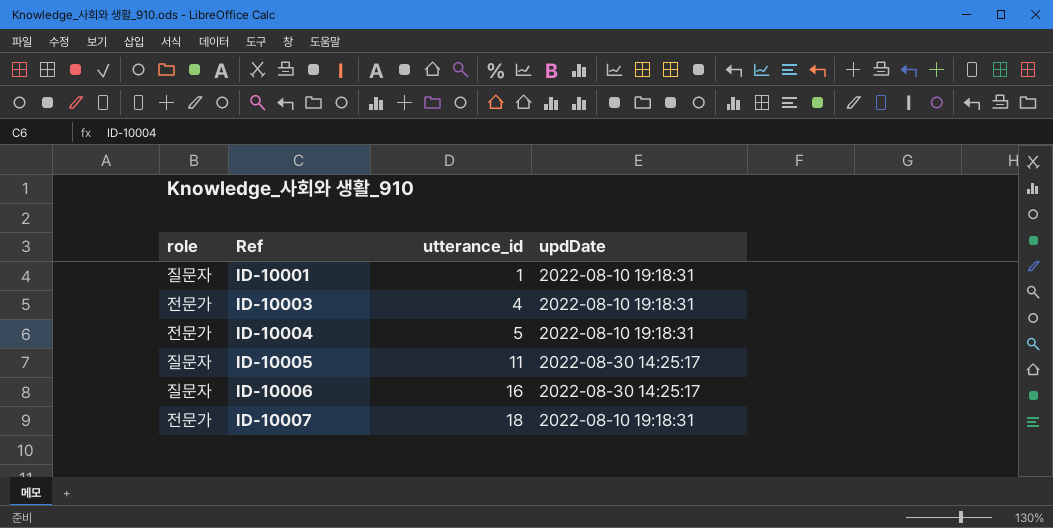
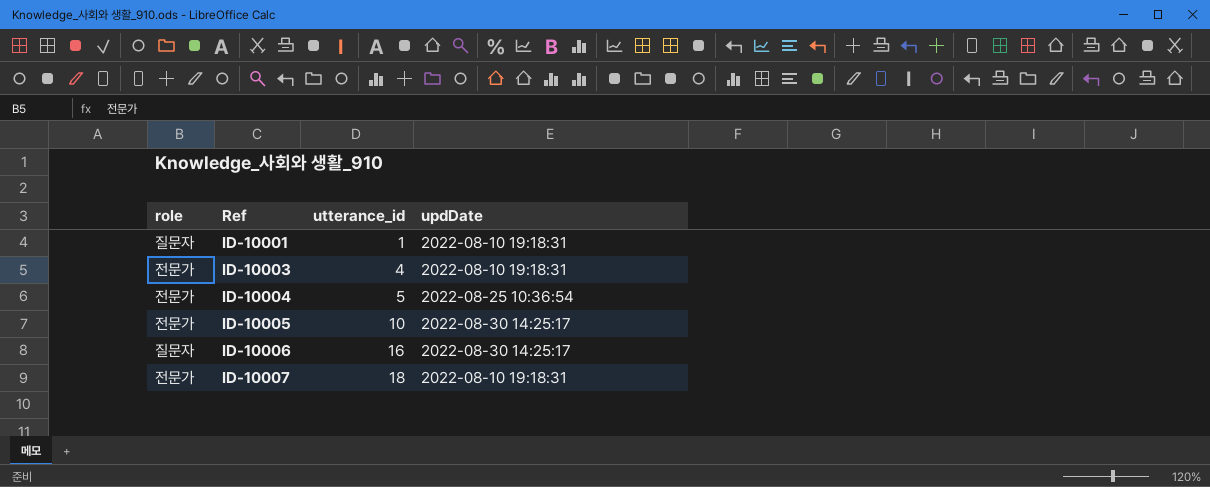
ID-10004 | updDate: 2022-08-10 19:18:31 -> 2022-08-25 10:36:54
ID-10005 | role: 질문자 -> 전문가
ID-10005 | utterance_id: 11 -> 10

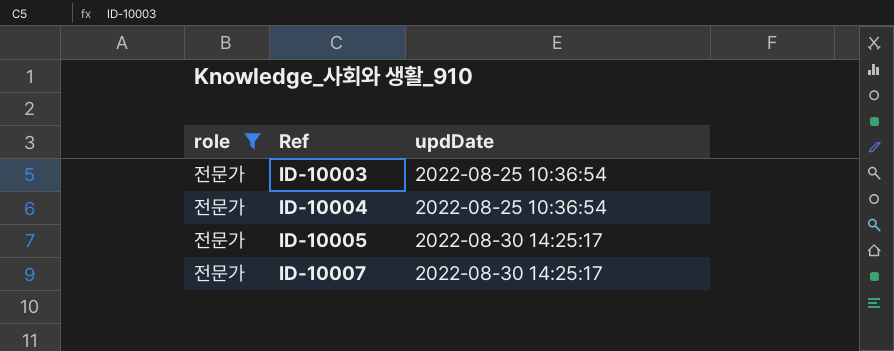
filter: none -> role = 전문가
column utterance_id | position: 3 -> none
ID-10003 | updDate: 2022-08-10 19:18:31 -> 2022-08-25 10:36:54
ID-10007 | updDate: 2022-08-10 19:18:31 -> 2022-08-30 14:25:17

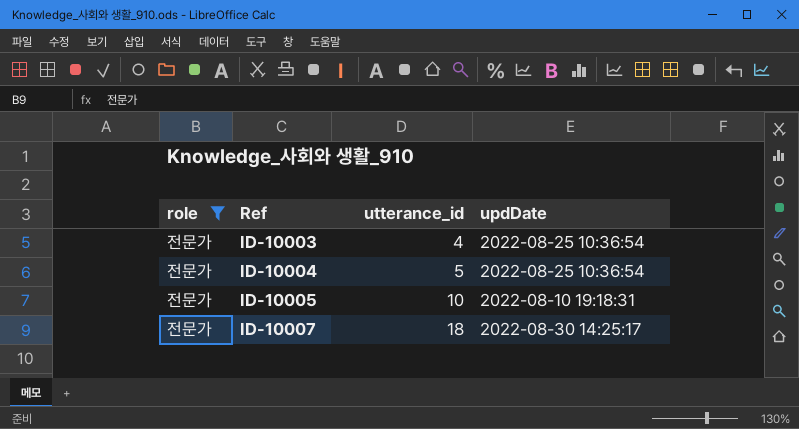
column utterance_id | position: none -> 3
ID-10005 | updDate: 2022-08-30 14:25:17 -> 2022-08-10 19:18:31

